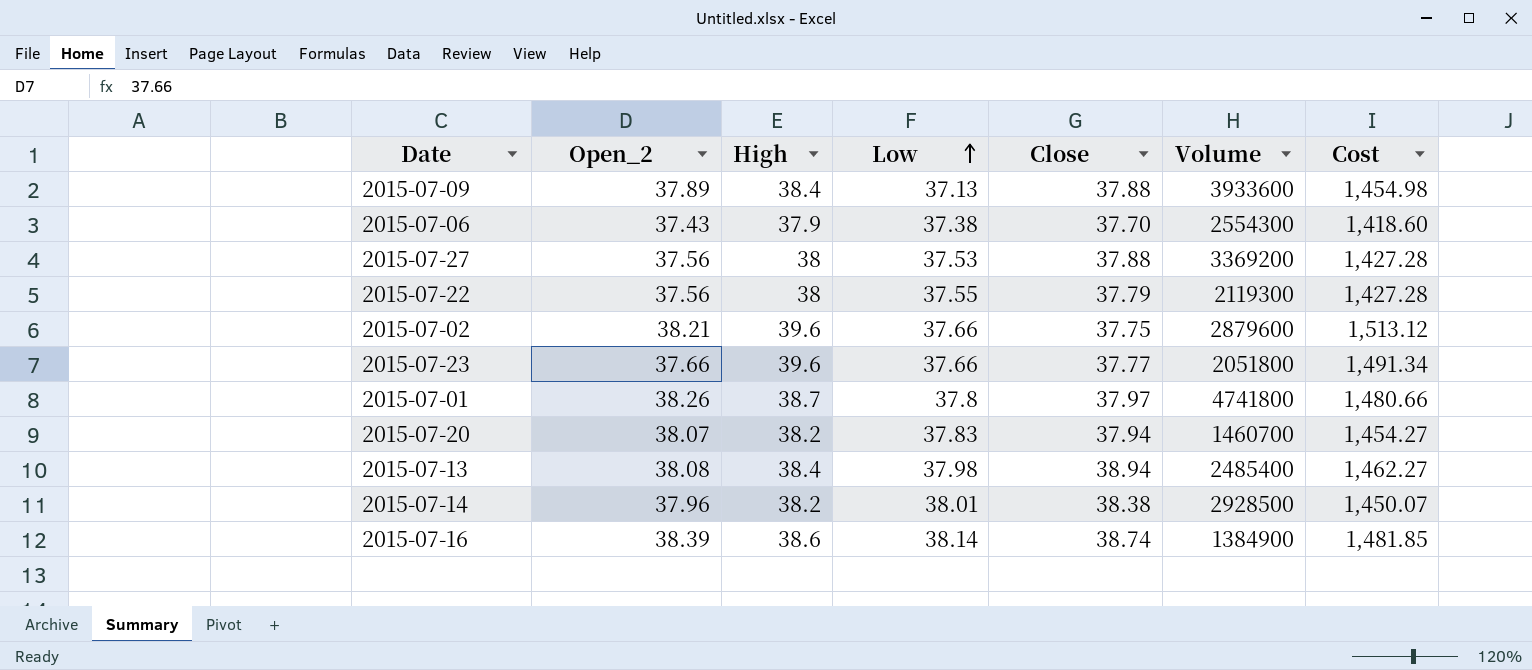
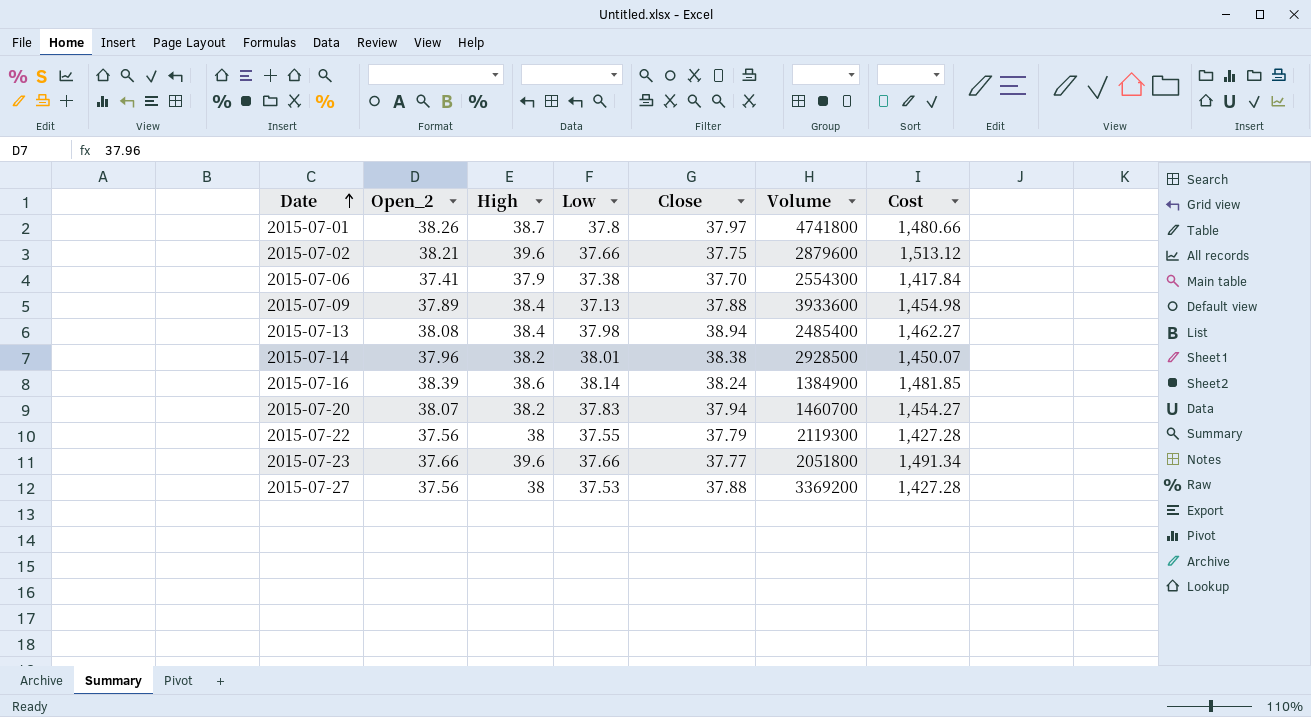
row order: Low ascending -> Date ascending
2015-07-06 | Open_2: 37.43 -> 37.41
2015-07-06 | Cost: 1,418.60 -> 1,417.84
2015-07-16 | Close: 38.74 -> 38.24

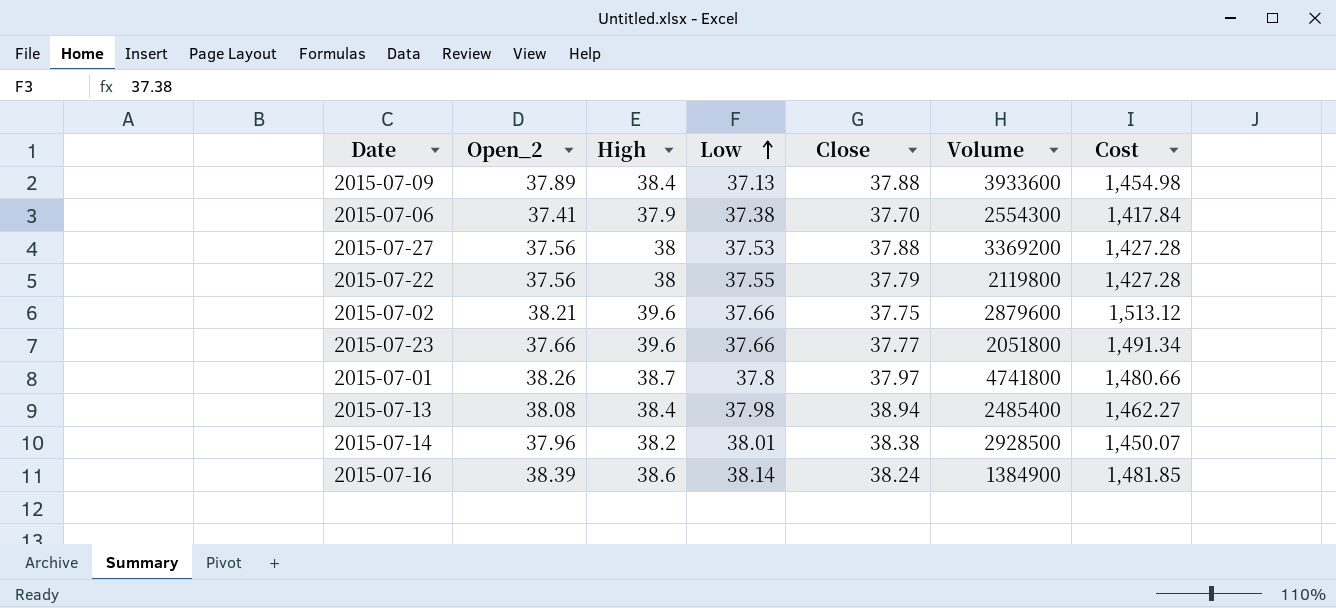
row order: Date ascending -> Low ascending
row 2015-07-20: 38.07 | 38.2 | 37.83 | 37.94 | 1460700 | 1,454.27 -> none
2015-07-22 | Volume: 2119300 -> 2119800

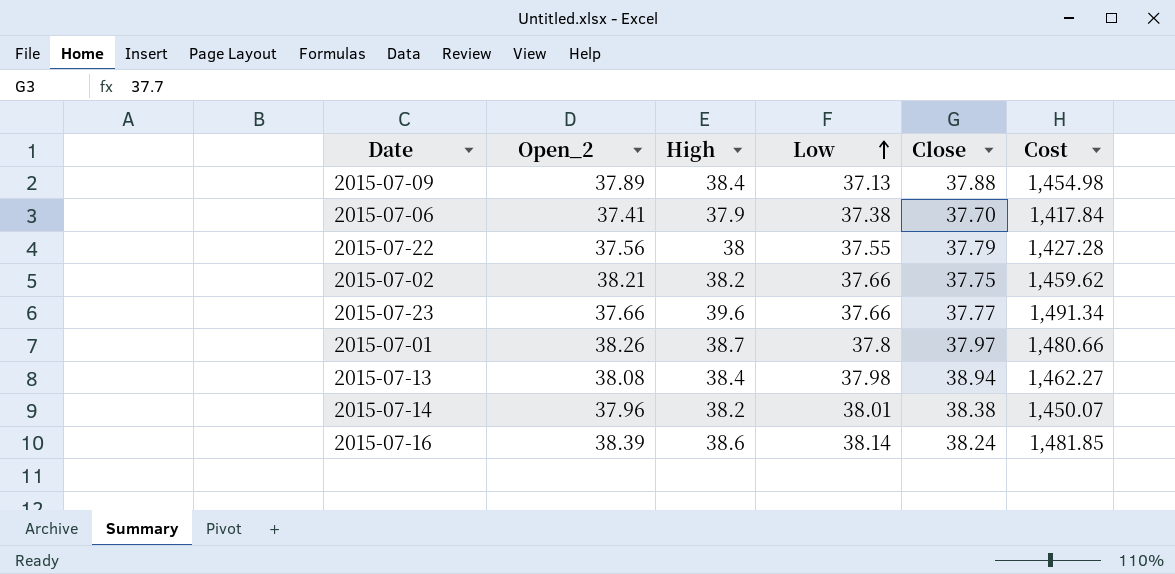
column Volume | position: 6 -> none
row 2015-07-27: 37.56 | 38 | 37.53 | 37.88 | 3369200 | 1,427.28 -> none
2015-07-02 | High: 39.6 -> 38.2
2015-07-02 | Cost: 1,513.12 -> 1,459.62

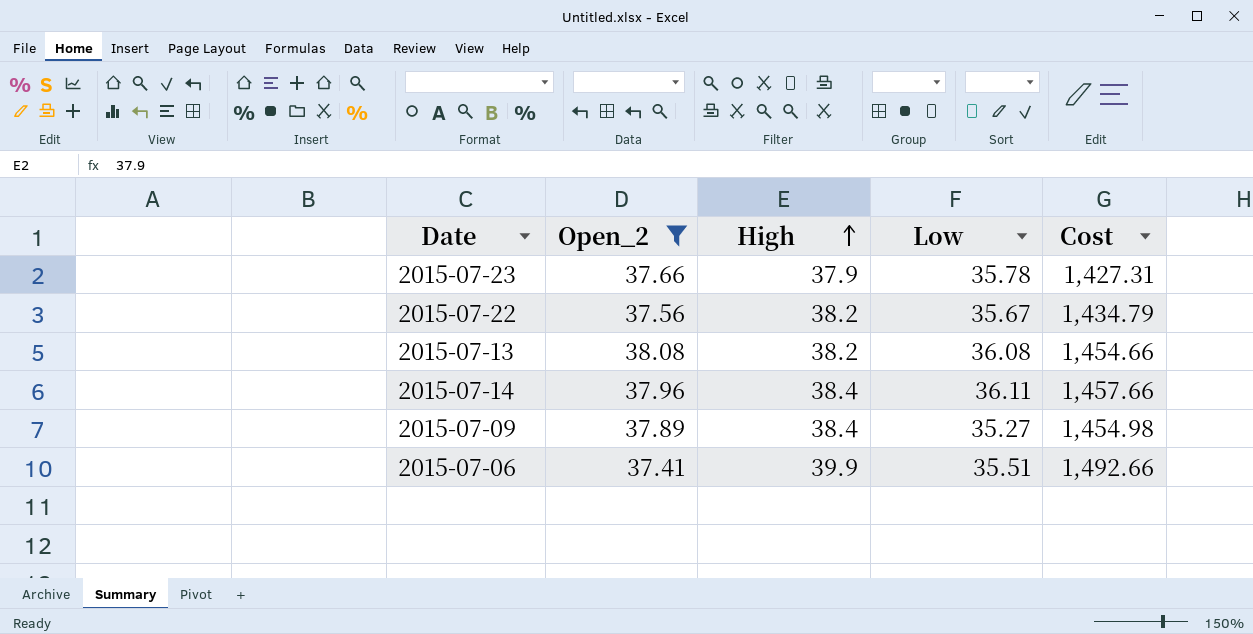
filter: none -> Open_2 <= 38.08
row order: Low ascending -> High ascending
column Close | position: 5 -> none
2015-07-23 | High: 39.6 -> 37.9
2015-07-23 | Low: 37.66 -> 35.78
2015-07-23 | Cost: 1,491.34 -> 1,427.31
2015-07-22 | High: 38 -> 38.2
2015-07-22 | Low: 37.55 -> 35.67
2015-07-22 | Cost: 1,427.28 -> 1,434.79
2015-07-13 | High: 38.4 -> 38.2
2015-07-13 | Low: 37.98 -> 36.08
2015-07-13 | Cost: 1,462.27 -> 1,454.66
2015-07-14 | High: 38.2 -> 38.4
2015-07-14 | Low: 38.01 -> 36.11
2015-07-14 | Cost: 1,450.07 -> 1,457.66
2015-07-09 | Low: 37.13 -> 35.27
2015-07-06 | High: 37.9 -> 39.9
2015-07-06 | Low: 37.38 -> 35.51
2015-07-06 | Cost: 1,417.84 -> 1,492.66

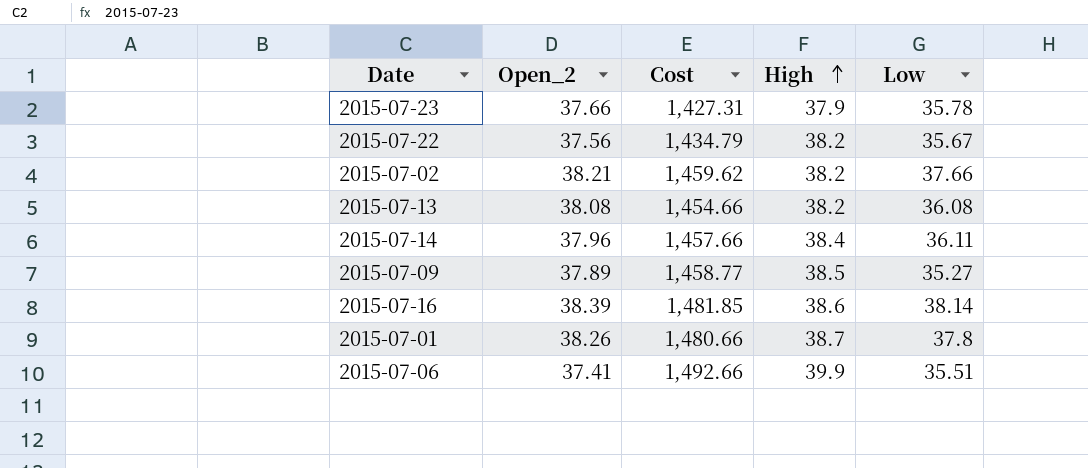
filter: Open_2 <= 38.08 -> none
column Cost | position: 5 -> 3
2015-07-09 | Cost: 1,454.98 -> 1,458.77
2015-07-09 | High: 38.4 -> 38.5

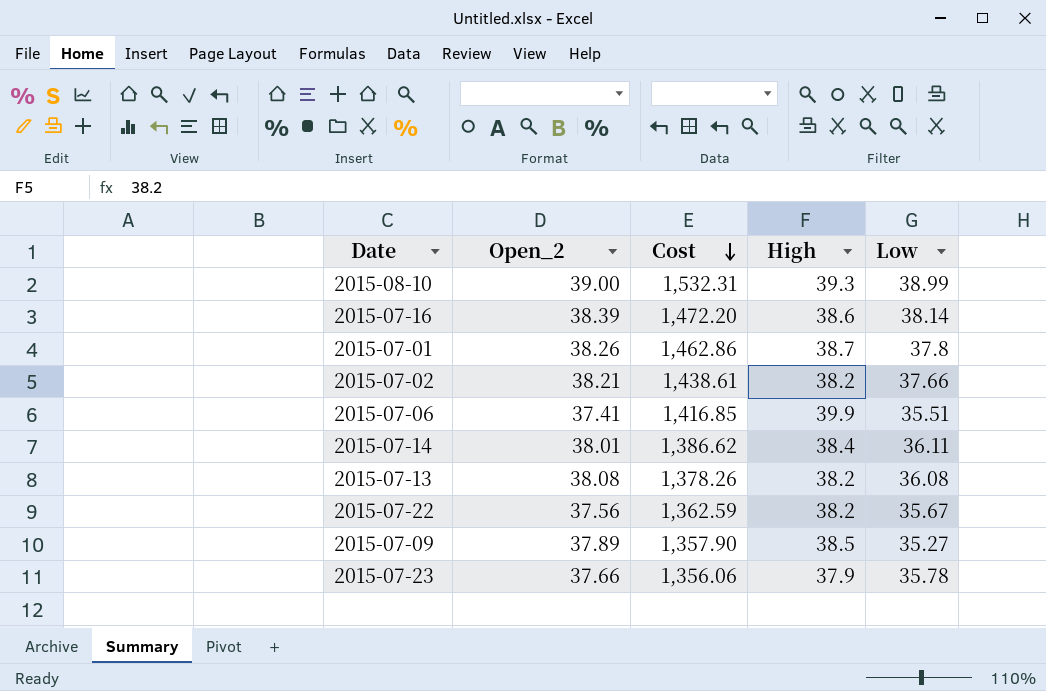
row order: High ascending -> Cost descending
column Cost | formula: [Open_2] * [High] -> [High] * [Low]
row 2015-08-10: none -> 39.00 | 1,532.31 | 39.3 | 38.99
2015-07-14 | Open_2: 37.96 -> 38.01

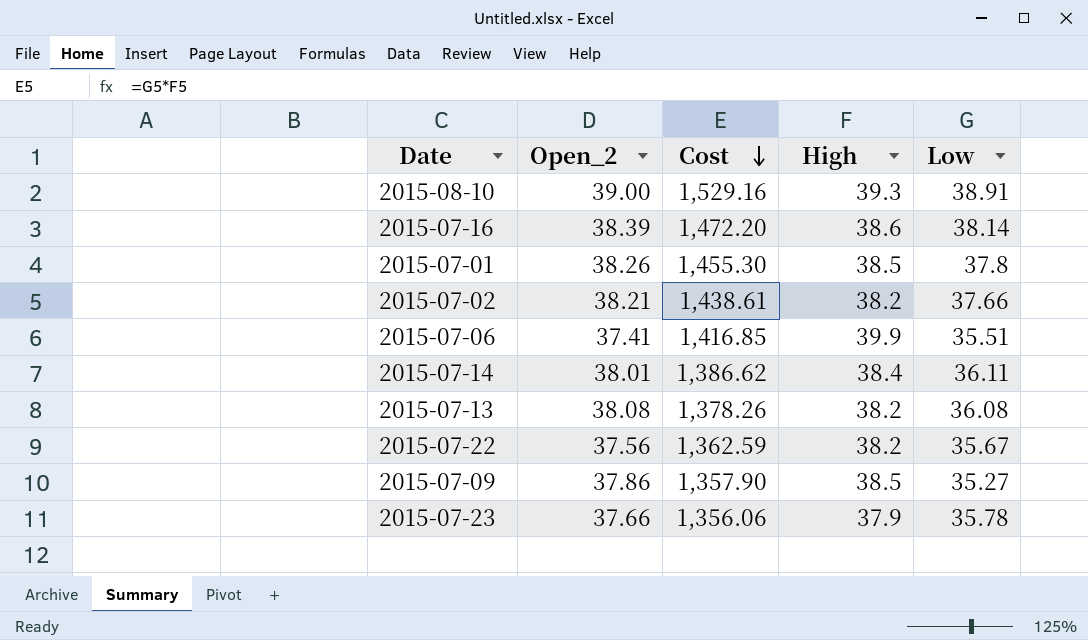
2015-08-10 | Cost: 1,532.31 -> 1,529.16
2015-08-10 | Low: 38.99 -> 38.91
2015-07-01 | Cost: 1,462.86 -> 1,455.30
2015-07-01 | High: 38.7 -> 38.5
2015-07-09 | Open_2: 37.89 -> 37.86

